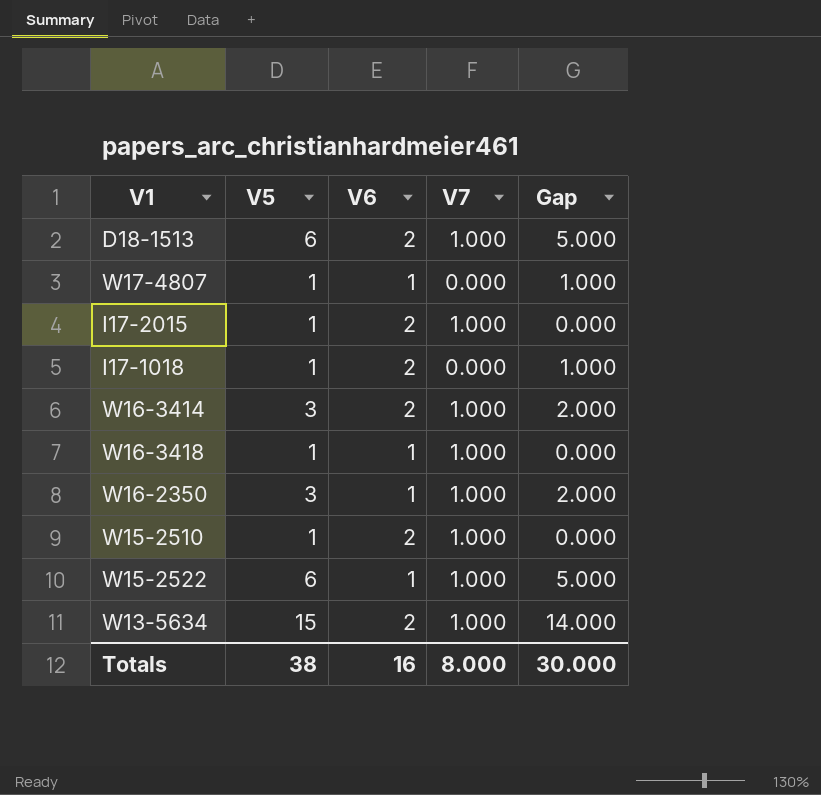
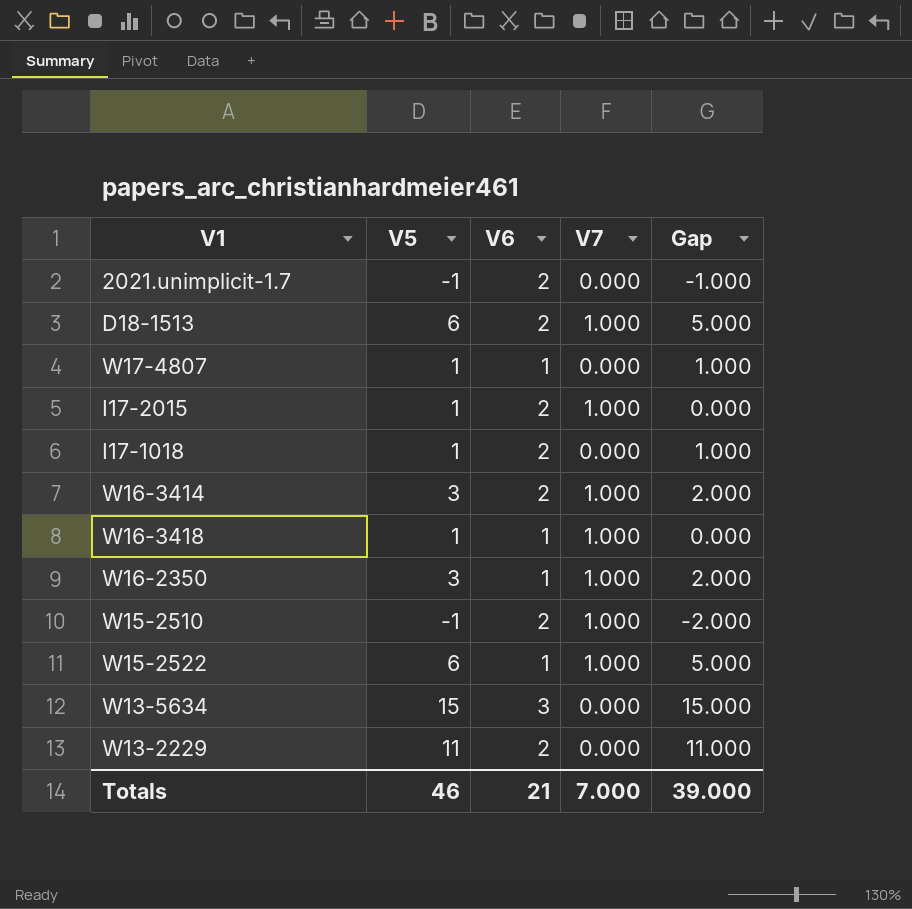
row 2021.unimplicit-1.7: none -> -1 | 2 | 0.000 | -1.000
W15-2510 | V5: 1 -> -1
W15-2510 | Gap: 0.000 -> -2.000
W13-5634 | V6: 2 -> 3
W13-5634 | V7: 1.000 -> 0.000
W13-5634 | Gap: 14.000 -> 15.000
row W13-2229: none -> 11 | 2 | 0.000 | 11.000
Totals | V5: 38 -> 46
Totals | V6: 16 -> 21
Totals | V7: 8.000 -> 7.000
Totals | Gap: 30.000 -> 39.000

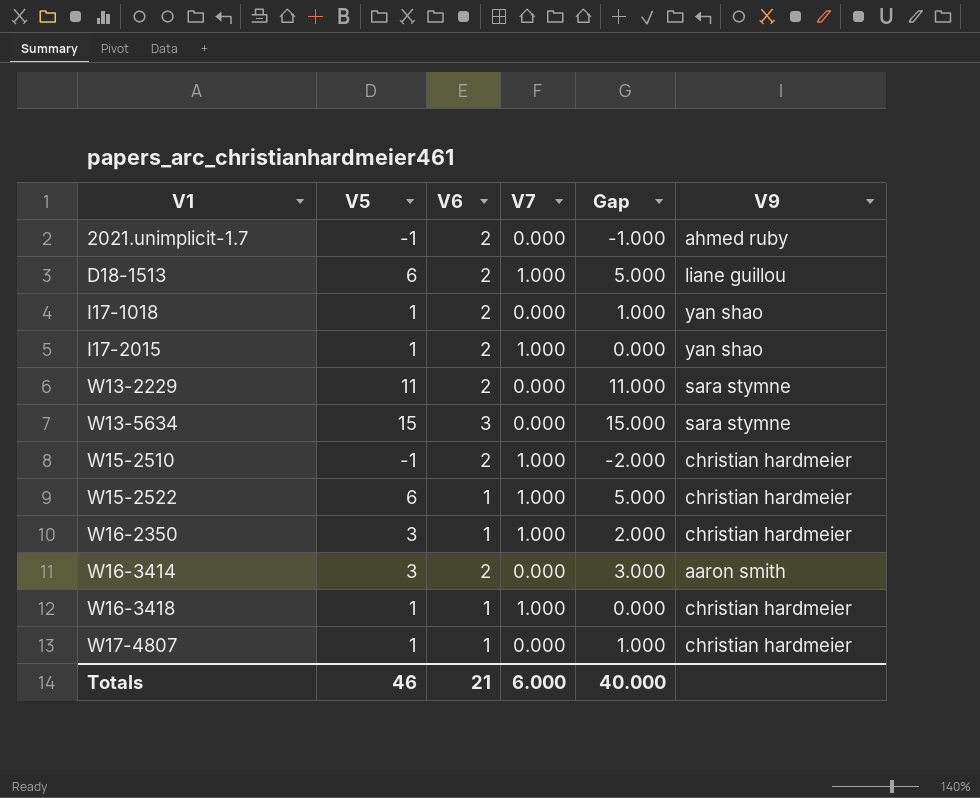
row order: none -> V1 ascending
column V9 | position: none -> 6
W16-3414 | V7: 1.000 -> 0.000
W16-3414 | Gap: 2.000 -> 3.000
Totals | V7: 7.000 -> 6.000
Totals | Gap: 39.000 -> 40.000

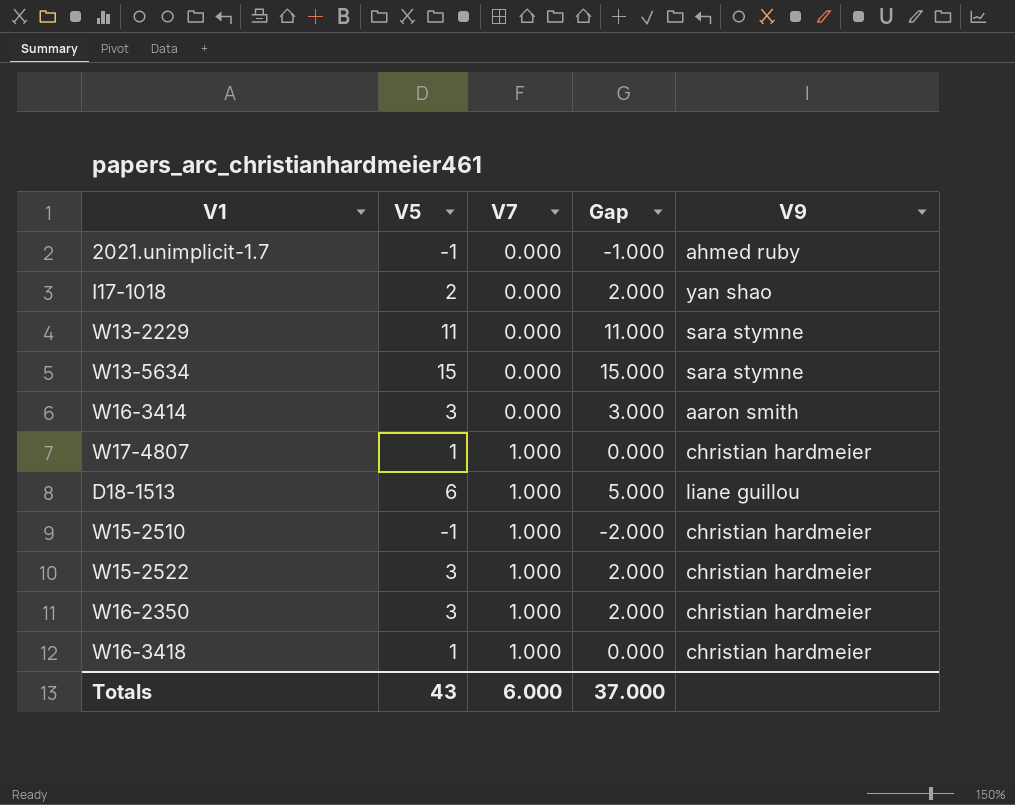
row order: V1 ascending -> V7 ascending
column V6 | position: 3 -> none
row I17-2015: 1 | 2 | 1.000 | 0.000 | yan shao -> none
I17-1018 | V5: 1 -> 2
I17-1018 | Gap: 1.000 -> 2.000
W17-4807 | V7: 0.000 -> 1.000
W17-4807 | Gap: 1.000 -> 0.000
W15-2522 | V5: 6 -> 3
W15-2522 | Gap: 5.000 -> 2.000
Totals | V5: 46 -> 43
Totals | Gap: 40.000 -> 37.000

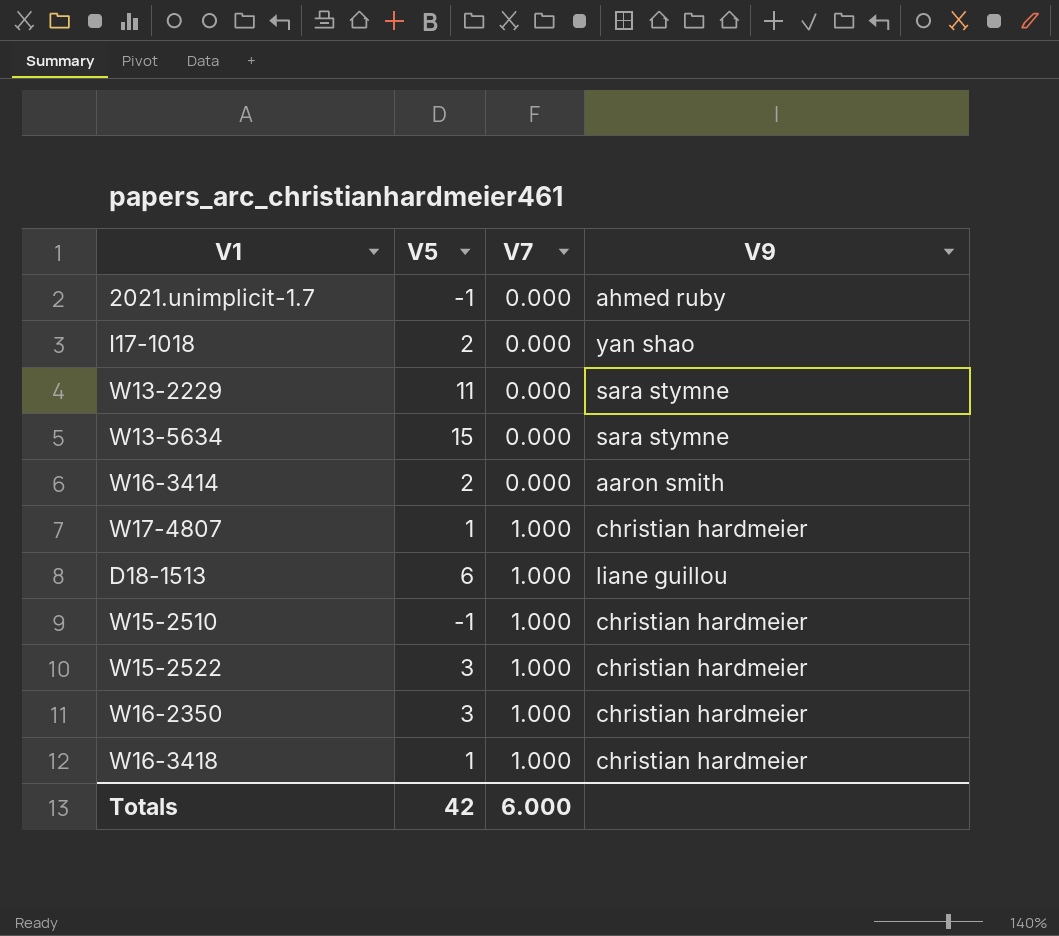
column Gap | formula: [V5] - [V7] -> none
W16-3414 | V5: 3 -> 2
Totals | V5: 43 -> 42

